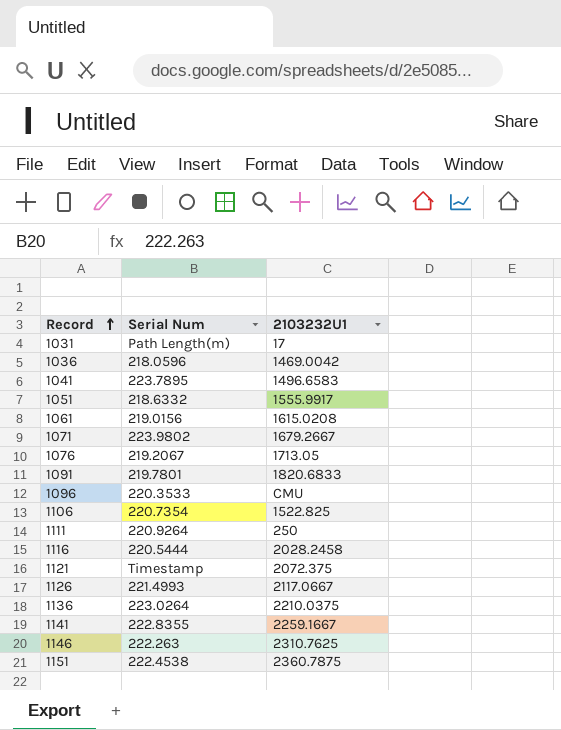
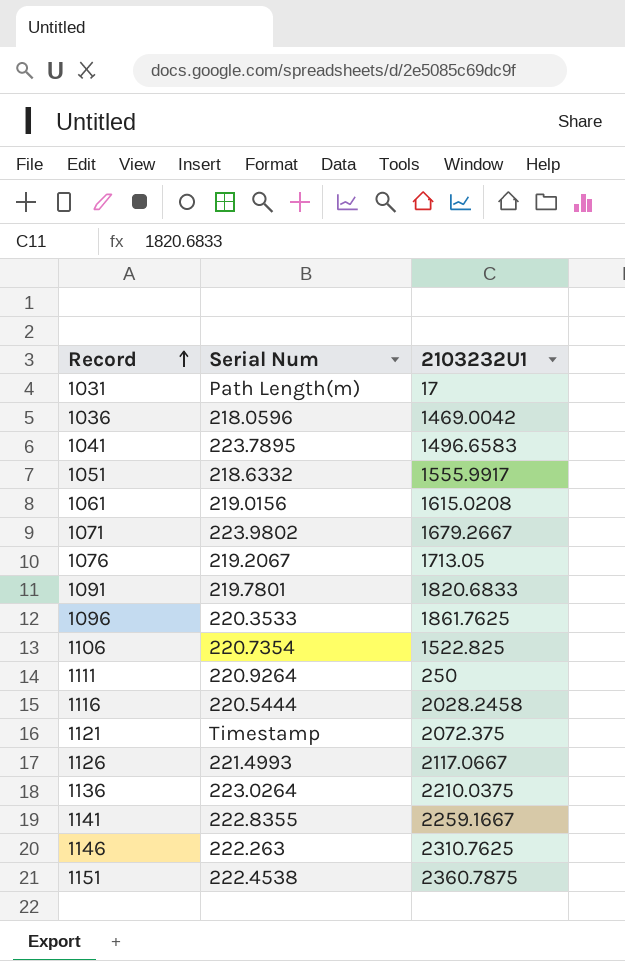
1096 | 2103232U1: CMU -> 1861.7625

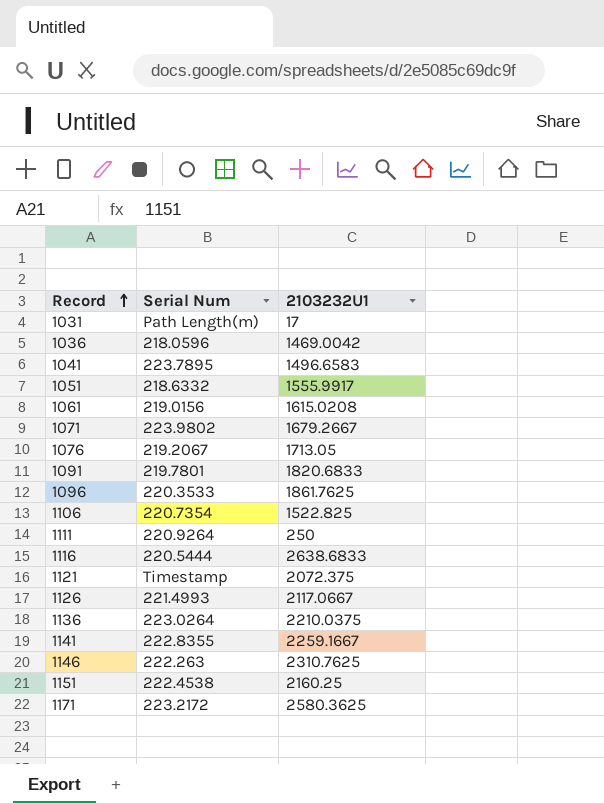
1116 | 2103232U1: 2028.2458 -> 2638.6833
1151 | 2103232U1: 2360.7875 -> 2160.25
row 1171: none -> 223.2172 | 2580.3625

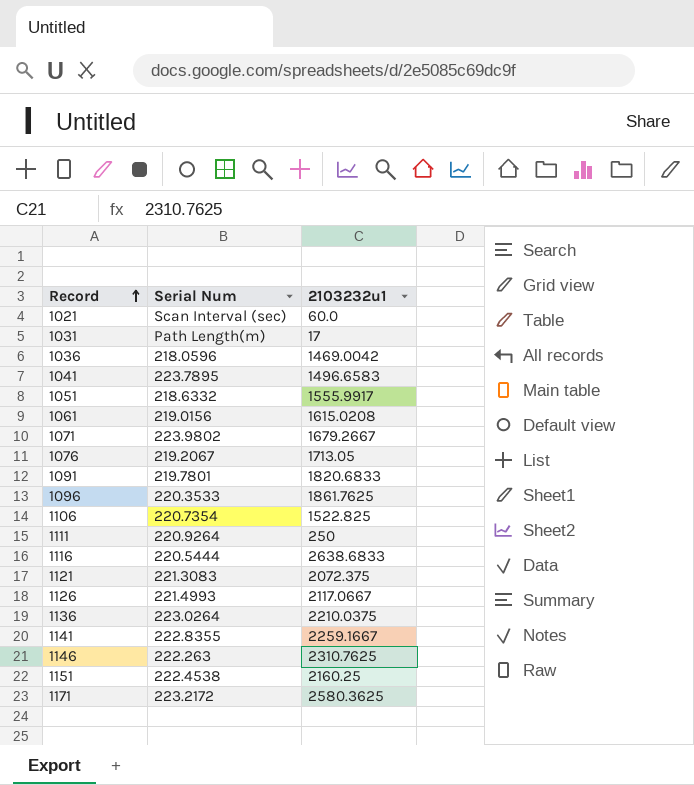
column name: 2103232U1 -> 2103232u1
row 1021: none -> Scan Interval (sec) | 60.0
1121 | Serial Num: Timestamp -> 221.3083

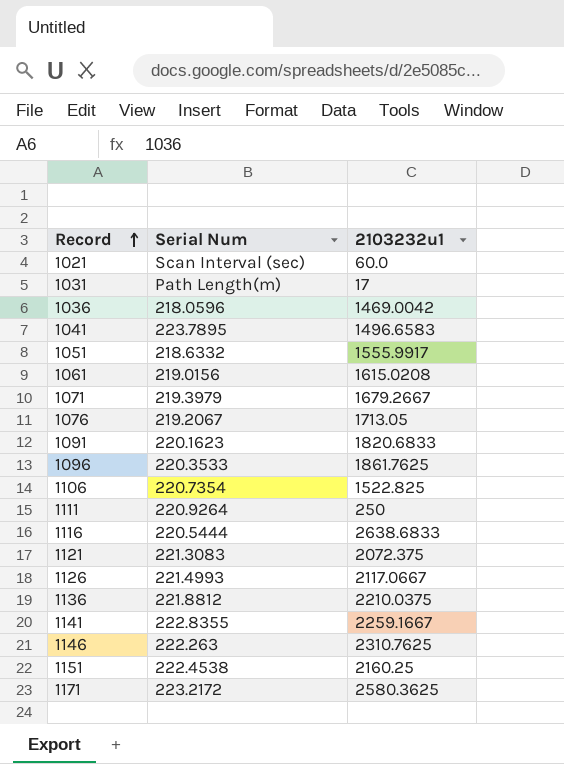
1071 | Serial Num: 223.9802 -> 219.3979
1091 | Serial Num: 219.7801 -> 220.1623
1136 | Serial Num: 223.0264 -> 221.8812

